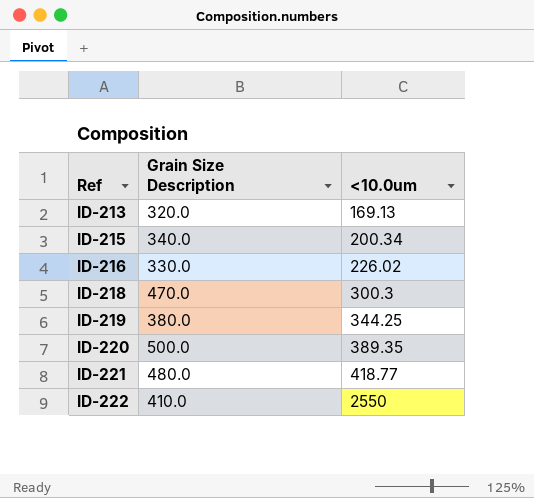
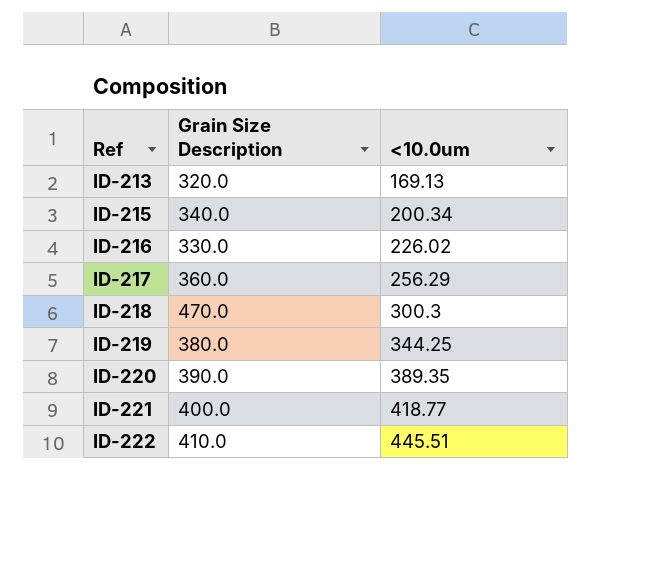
row ID-217: none -> 360.0 | 256.29
ID-220 | Grain Size Description: 500.0 -> 390.0
ID-221 | Grain Size Description: 480.0 -> 400.0
ID-222 | <10.0um: 2550 -> 445.51

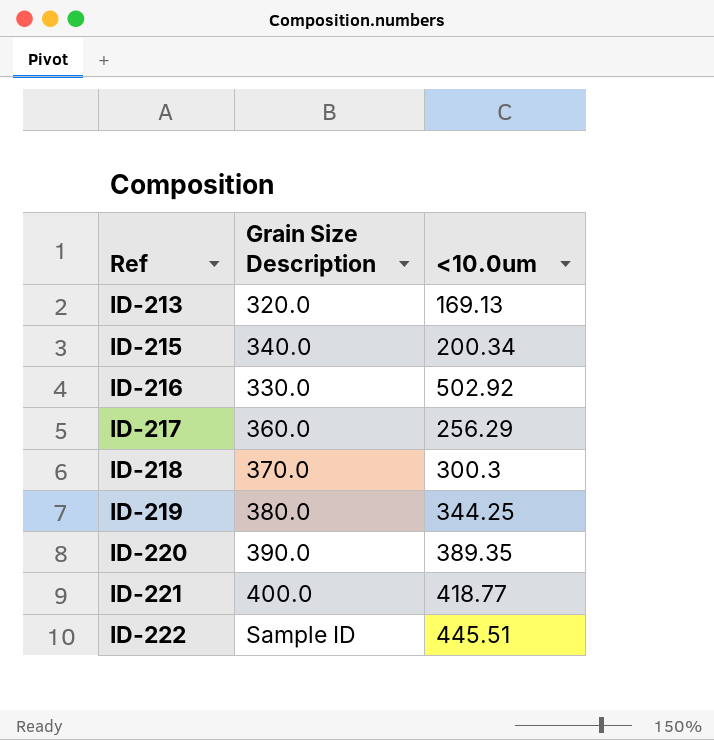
ID-216 | <10.0um: 226.02 -> 502.92
ID-218 | Grain Size Description: 470.0 -> 370.0
ID-222 | Grain Size Description: 410.0 -> Sample ID

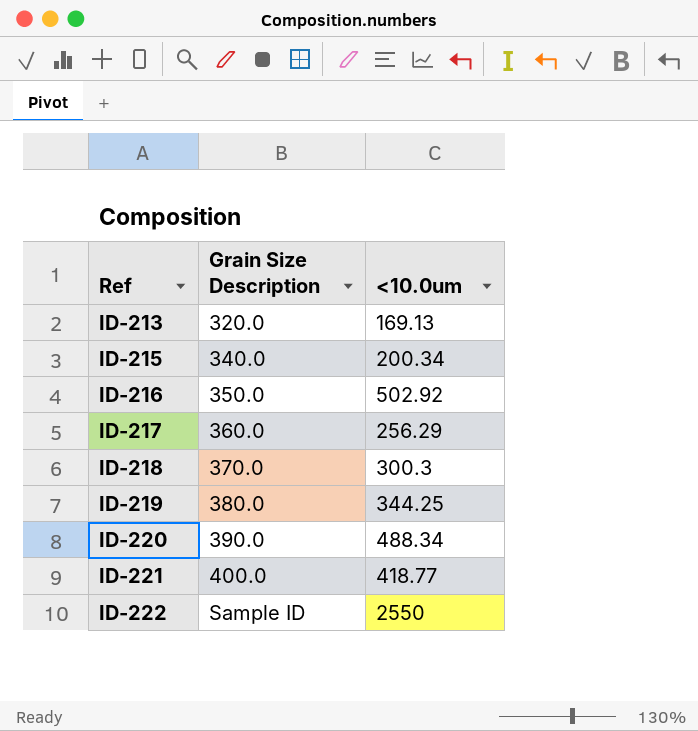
ID-216 | Grain Size Description: 330.0 -> 350.0
ID-220 | <10.0um: 389.35 -> 488.34
ID-222 | <10.0um: 445.51 -> 2550

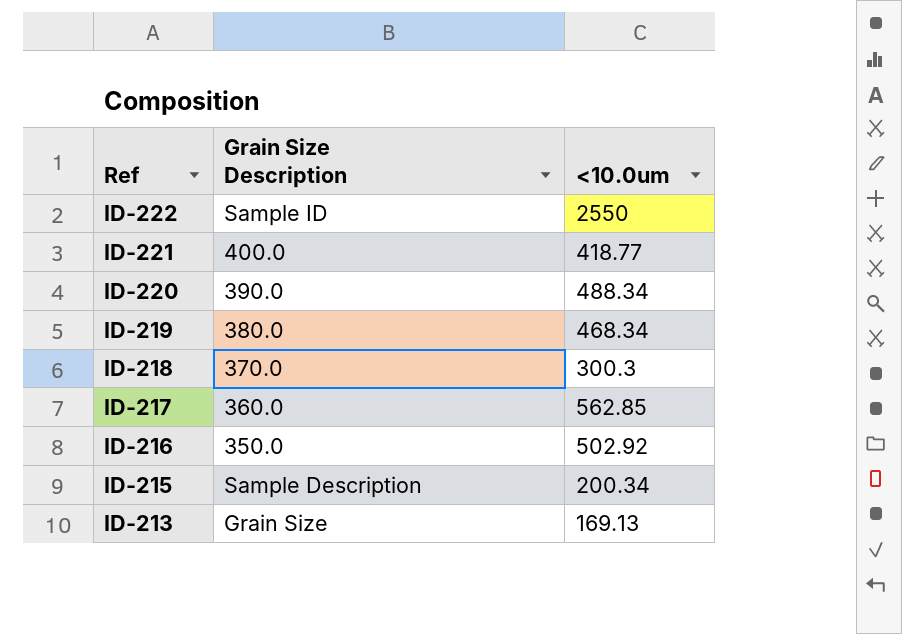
row order: Ref ascending -> Ref descending
ID-219 | <10.0um: 344.25 -> 468.34
ID-217 | <10.0um: 256.29 -> 562.85
ID-215 | Grain Size Description: 340.0 -> Sample Description
ID-213 | Grain Size Description: 320.0 -> Grain Size

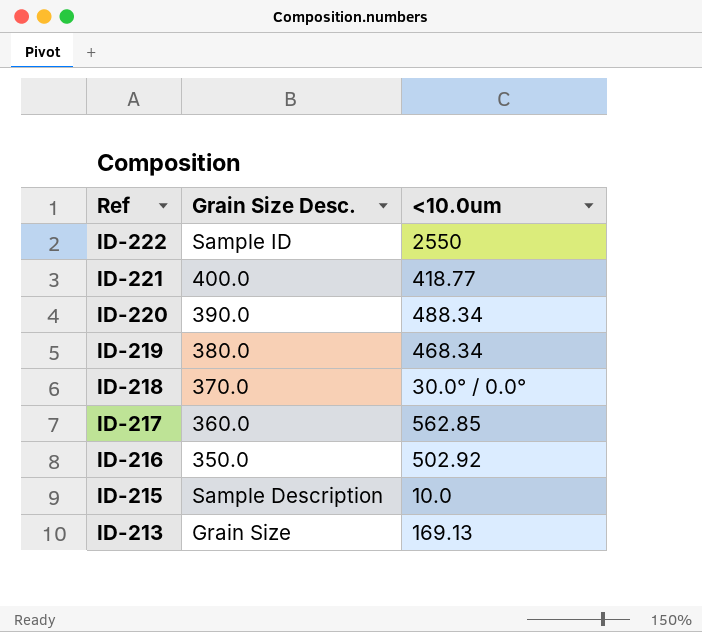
column name: Grain Size Description -> Grain Size Desc.
ID-218 | <10.0um: 300.3 -> 30.0° / 0.0°
ID-215 | <10.0um: 200.34 -> 10.0

